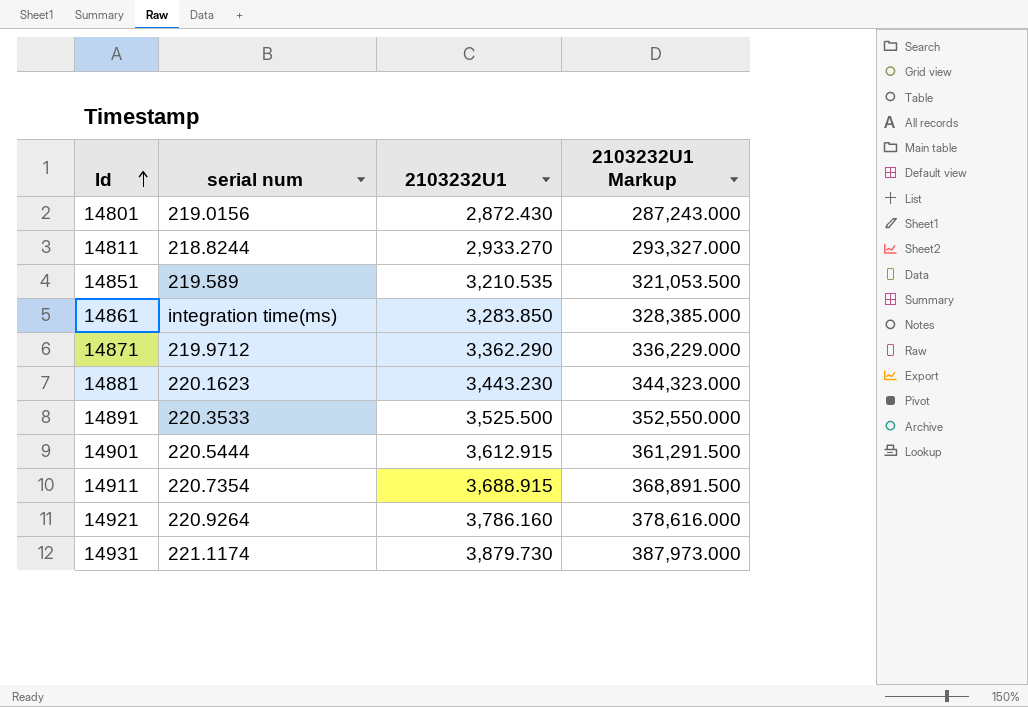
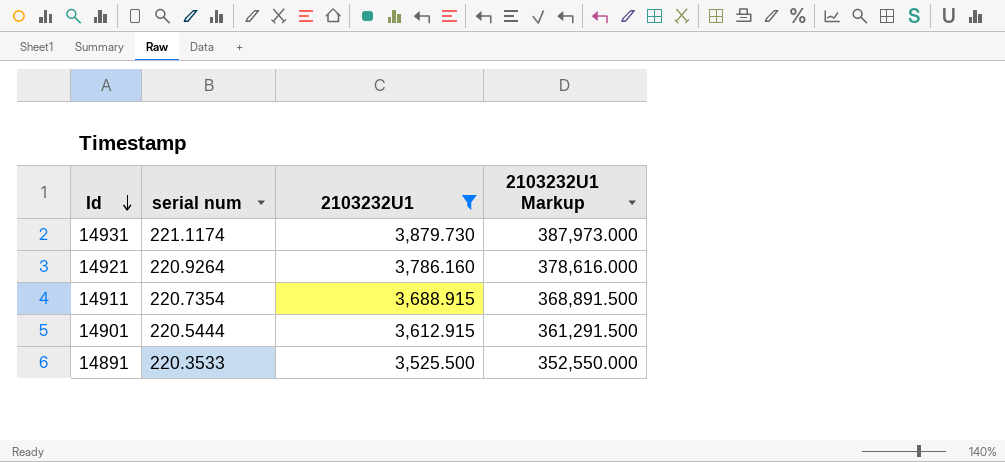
filter: none -> 2103232U1 >= 3,525.500
row order: Id ascending -> Id descending

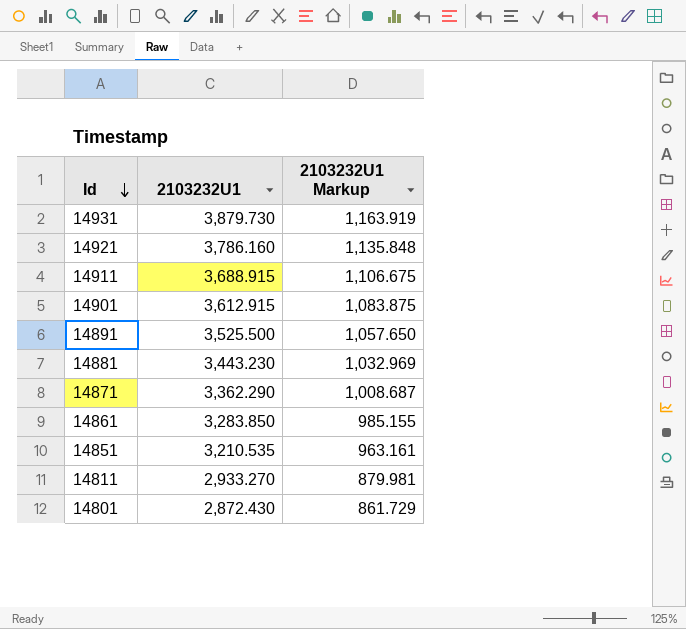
filter: 2103232U1 >= 3,525.500 -> none
column serial num | position: 2 -> none
column 2103232U1 Markup | formula: [2103232U1] * 100 -> [2103232U1] * 0.3

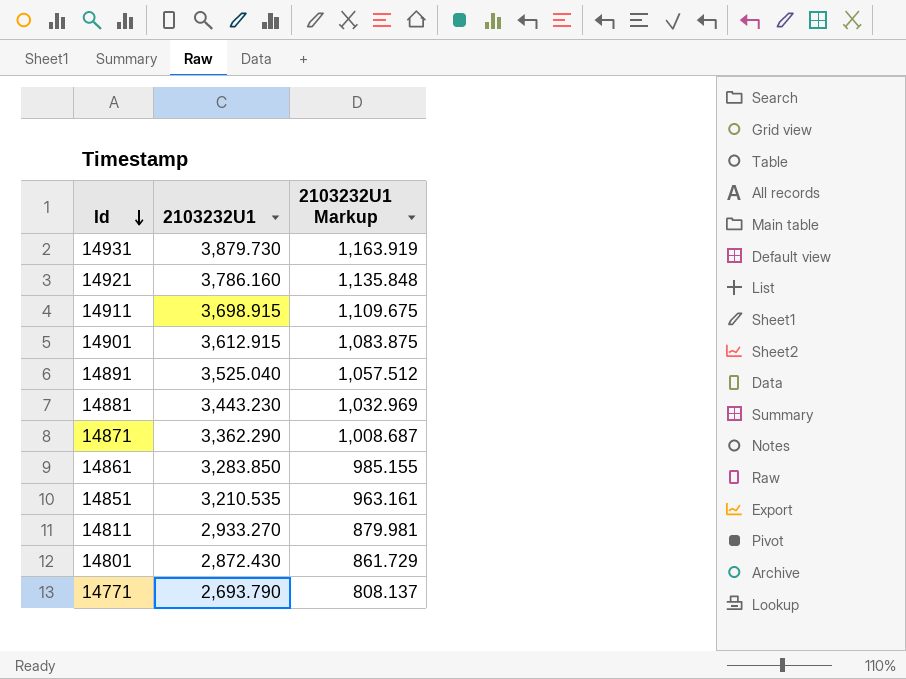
14911 | 2103232U1: 3,688.915 -> 3,698.915
14911 | 2103232U1 Markup: 1,106.675 -> 1,109.675
14891 | 2103232U1: 3,525.500 -> 3,525.040
14891 | 2103232U1 Markup: 1,057.650 -> 1,057.512
row 14771: none -> 2,693.790 | 808.137

